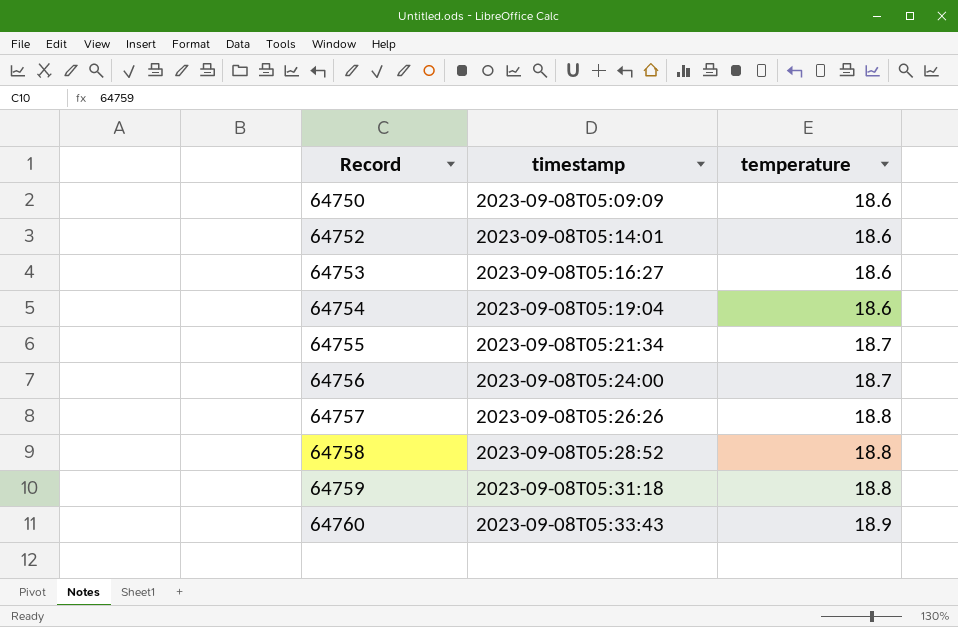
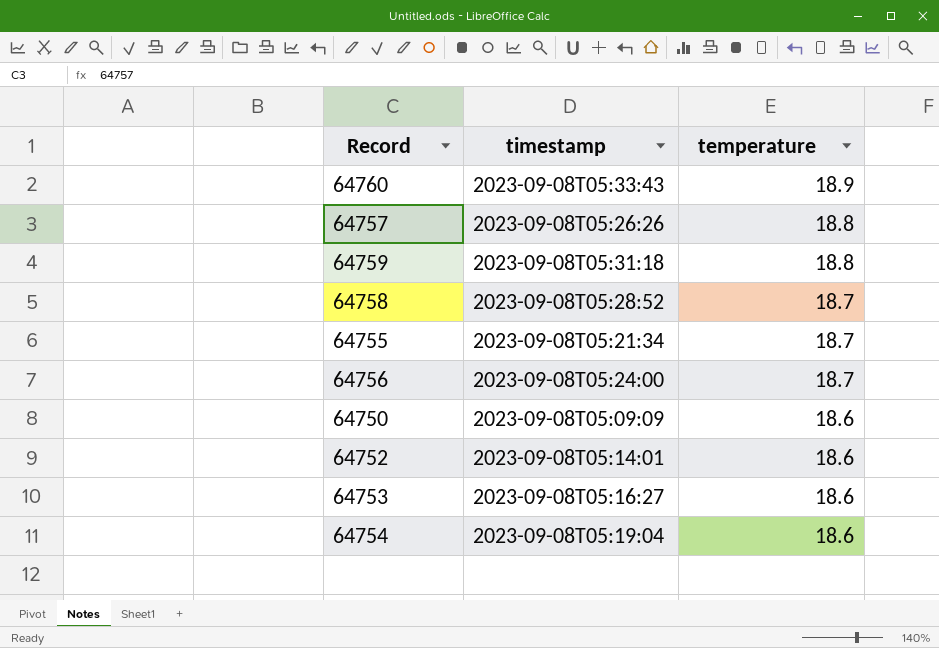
row order: Record ascending -> temperature descending
64758 | temperature: 18.8 -> 18.7

